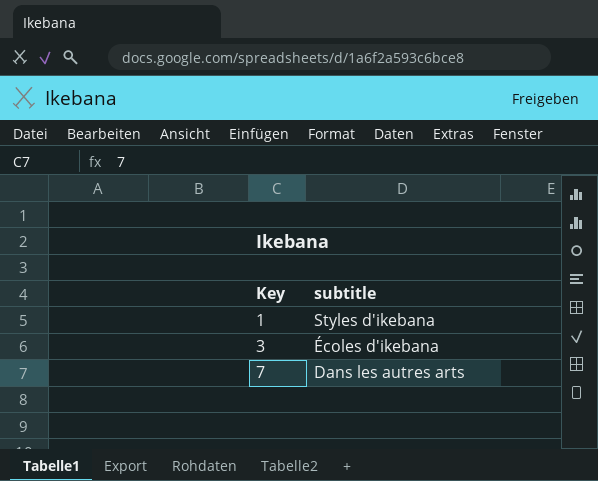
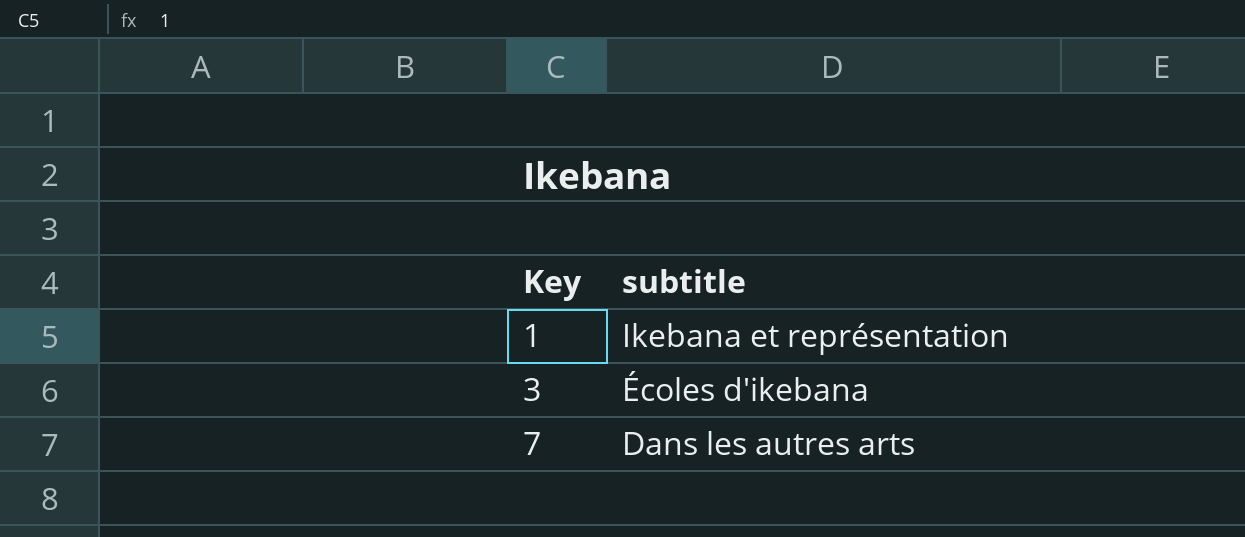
1 | subtitle: Styles d'ikebana -> Ikebana et représentation

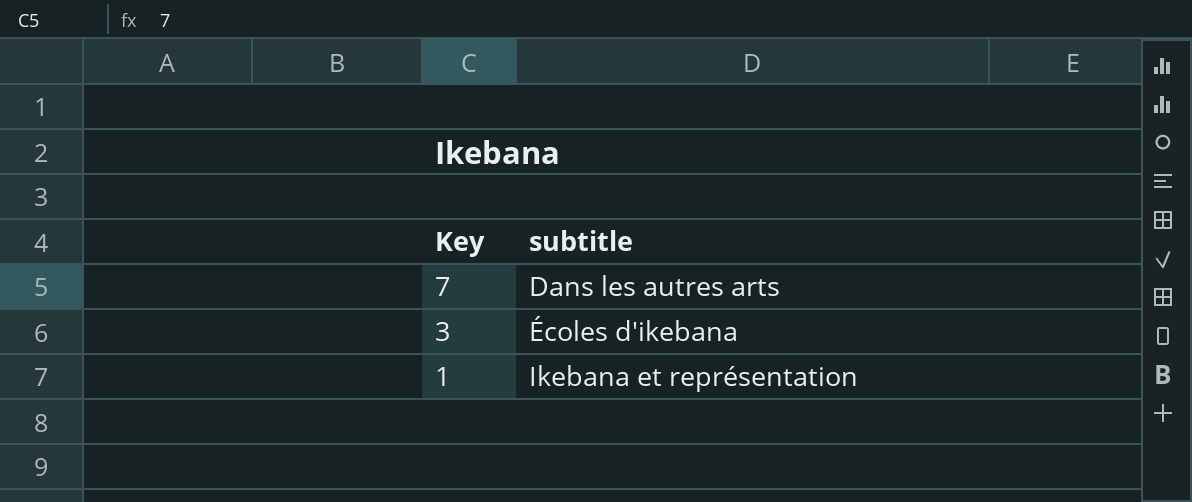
row order: Key ascending -> Key descending

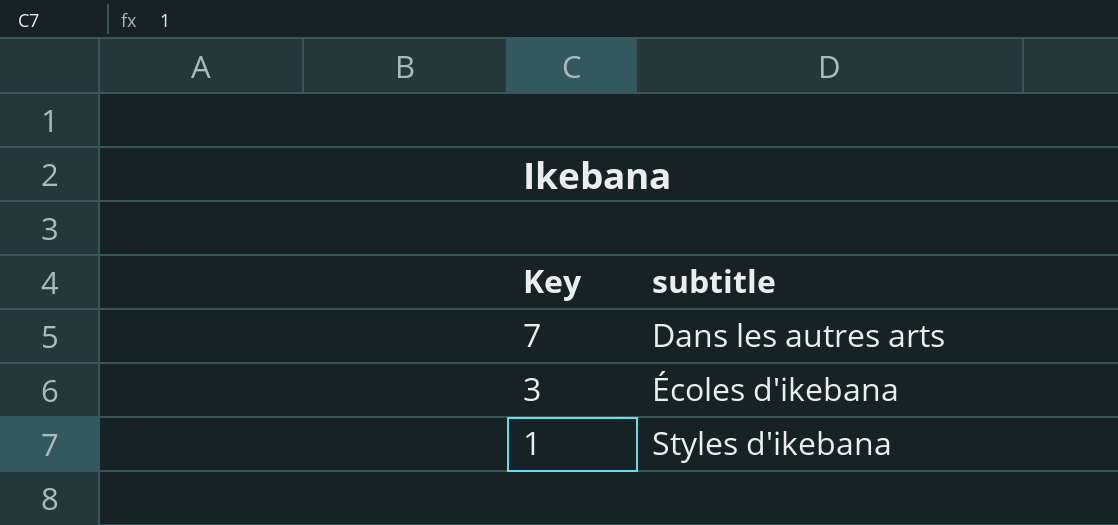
1 | subtitle: Ikebana et représentation -> Styles d'ikebana

